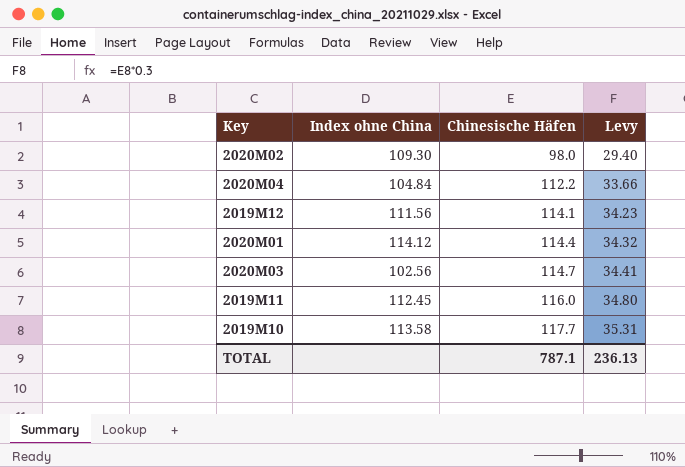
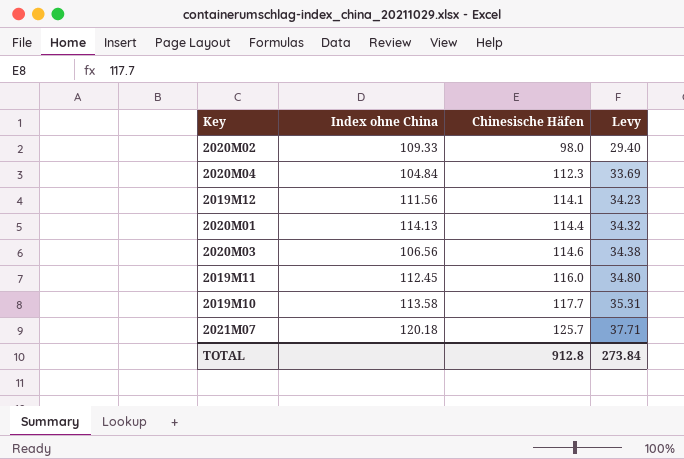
2020M02 | Index ohne China: 109.30 -> 109.33
2020M04 | Chinesische Häfen: 112.2 -> 112.3
2020M04 | Levy: 33.66 -> 33.69
2020M01 | Index ohne China: 114.12 -> 114.13
2020M03 | Index ohne China: 102.56 -> 106.56
2020M03 | Chinesische Häfen: 114.7 -> 114.6
2020M03 | Levy: 34.41 -> 34.38
row 2021M07: none -> 120.18 | 125.7 | 37.71
TOTAL | Chinesische Häfen: 787.1 -> 912.8
TOTAL | Levy: 236.13 -> 273.84

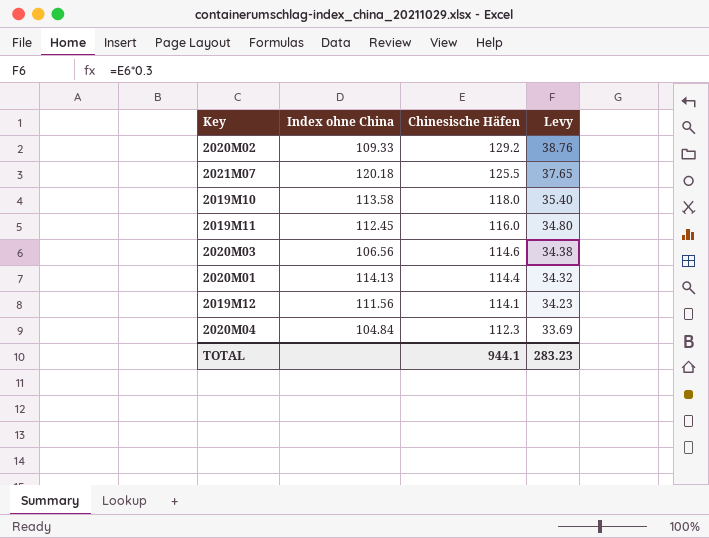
row order: Chinesische Häfen ascending -> Chinesische Häfen descending
2020M02 | Chinesische Häfen: 98.0 -> 129.2
2020M02 | Levy: 29.40 -> 38.76
2021M07 | Chinesische Häfen: 125.7 -> 125.5
2021M07 | Levy: 37.71 -> 37.65
2019M10 | Chinesische Häfen: 117.7 -> 118.0
2019M10 | Levy: 35.31 -> 35.40
TOTAL | Chinesische Häfen: 912.8 -> 944.1
TOTAL | Levy: 273.84 -> 283.23

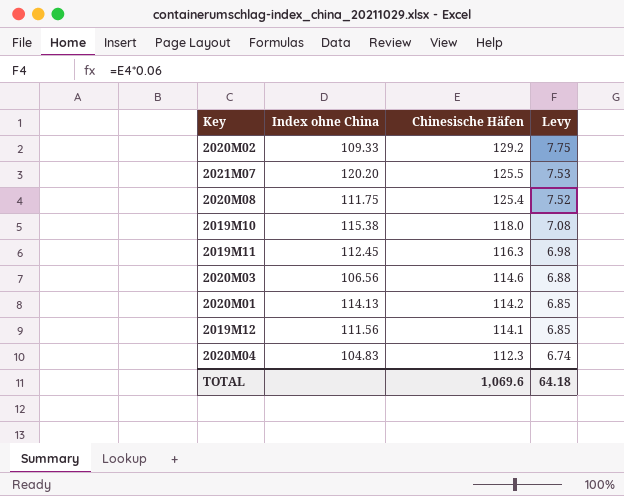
column Levy | formula: [Chinesische Häfen] * 0.3 -> [Chinesische Häfen] * 0.06
2021M07 | Index ohne China: 120.18 -> 120.20
row 2020M08: none -> 111.75 | 125.4 | 7.52
2019M10 | Index ohne China: 113.58 -> 115.38
2019M11 | Chinesische Häfen: 116.0 -> 116.3
2020M01 | Chinesische Häfen: 114.4 -> 114.2
2020M04 | Index ohne China: 104.84 -> 104.83
TOTAL | Chinesische Häfen: 944.1 -> 1,069.6
TOTAL | Levy: 283.23 -> 64.18

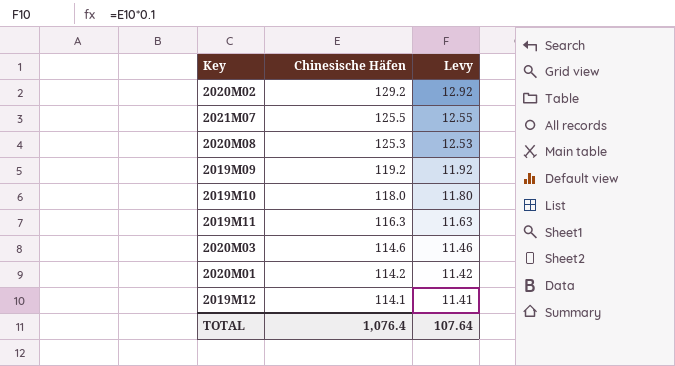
column Index ohne China | position: 2 -> none
column Levy | formula: [Chinesische Häfen] * 0.06 -> [Chinesische Häfen] * 0.1
row 2020M04: 104.83 | 112.3 | 6.74 -> none
2020M08 | Chinesische Häfen: 125.4 -> 125.3
row 2019M09: none -> 119.2 | 11.92
TOTAL | Chinesische Häfen: 1,069.6 -> 1,076.4
TOTAL | Levy: 64.18 -> 107.64

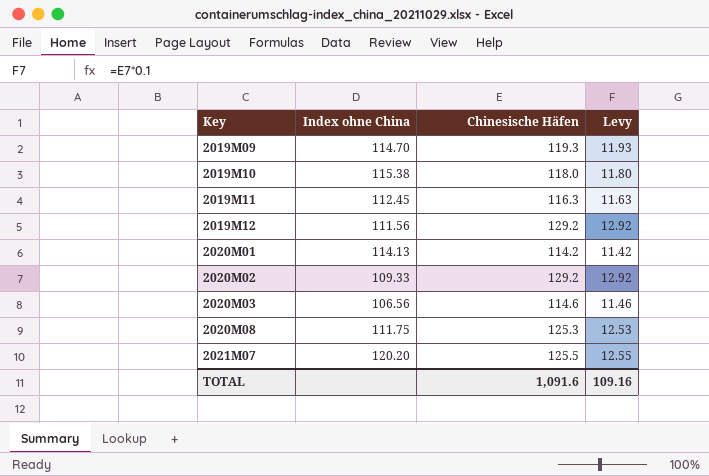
row order: Chinesische Häfen descending -> Key ascending
column Index ohne China | position: none -> 2
2019M09 | Chinesische Häfen: 119.2 -> 119.3
2019M09 | Levy: 11.92 -> 11.93
2019M12 | Chinesische Häfen: 114.1 -> 129.2
2019M12 | Levy: 11.41 -> 12.92
TOTAL | Chinesische Häfen: 1,076.4 -> 1,091.6
TOTAL | Levy: 107.64 -> 109.16

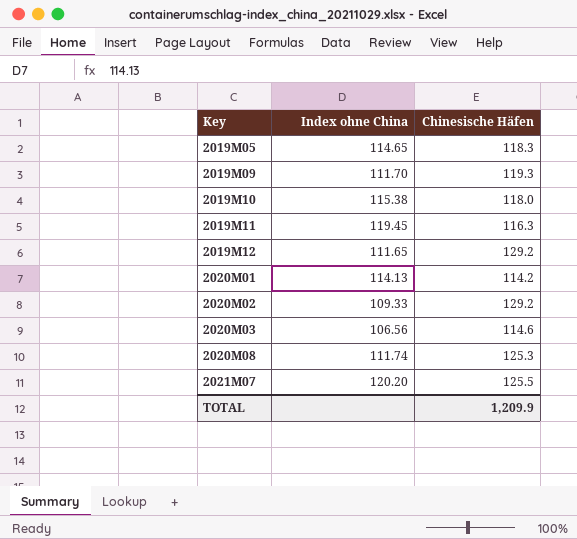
column Levy | formula: [Chinesische Häfen] * 0.1 -> none
row 2019M05: none -> 114.65 | 118.3
2019M09 | Index ohne China: 114.70 -> 111.70
2019M11 | Index ohne China: 112.45 -> 119.45
2019M12 | Index ohne China: 111.56 -> 111.65
2020M08 | Index ohne China: 111.75 -> 111.74
TOTAL | Chinesische Häfen: 1,091.6 -> 1,209.9

